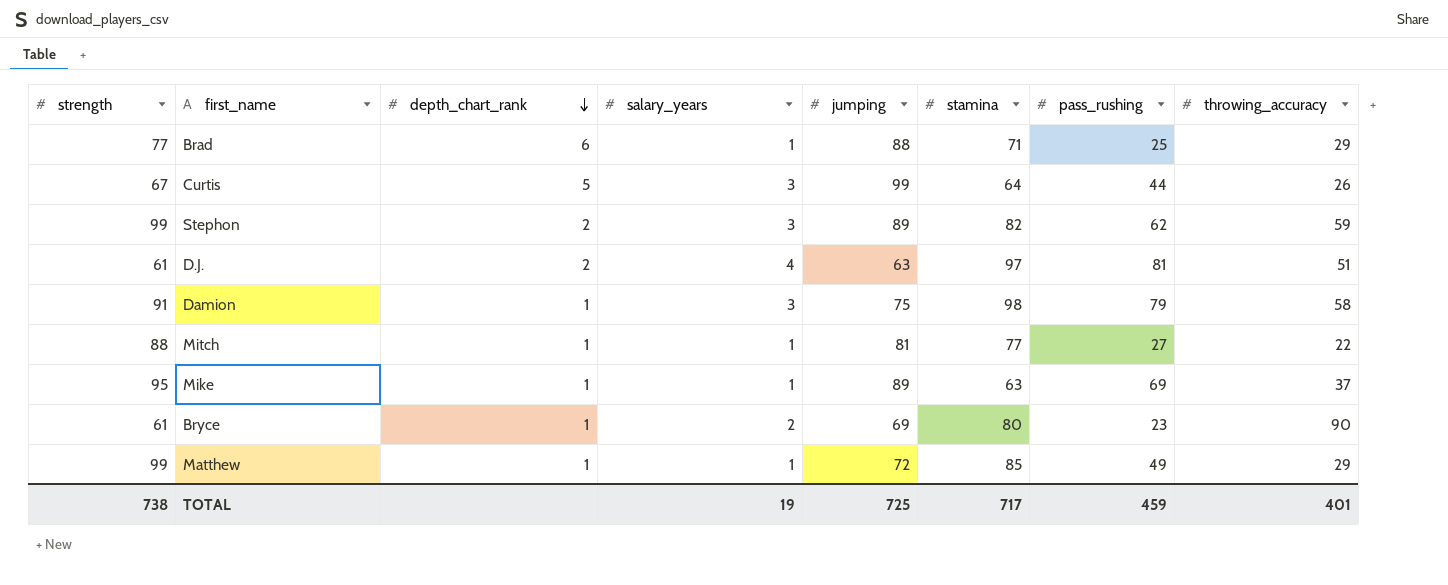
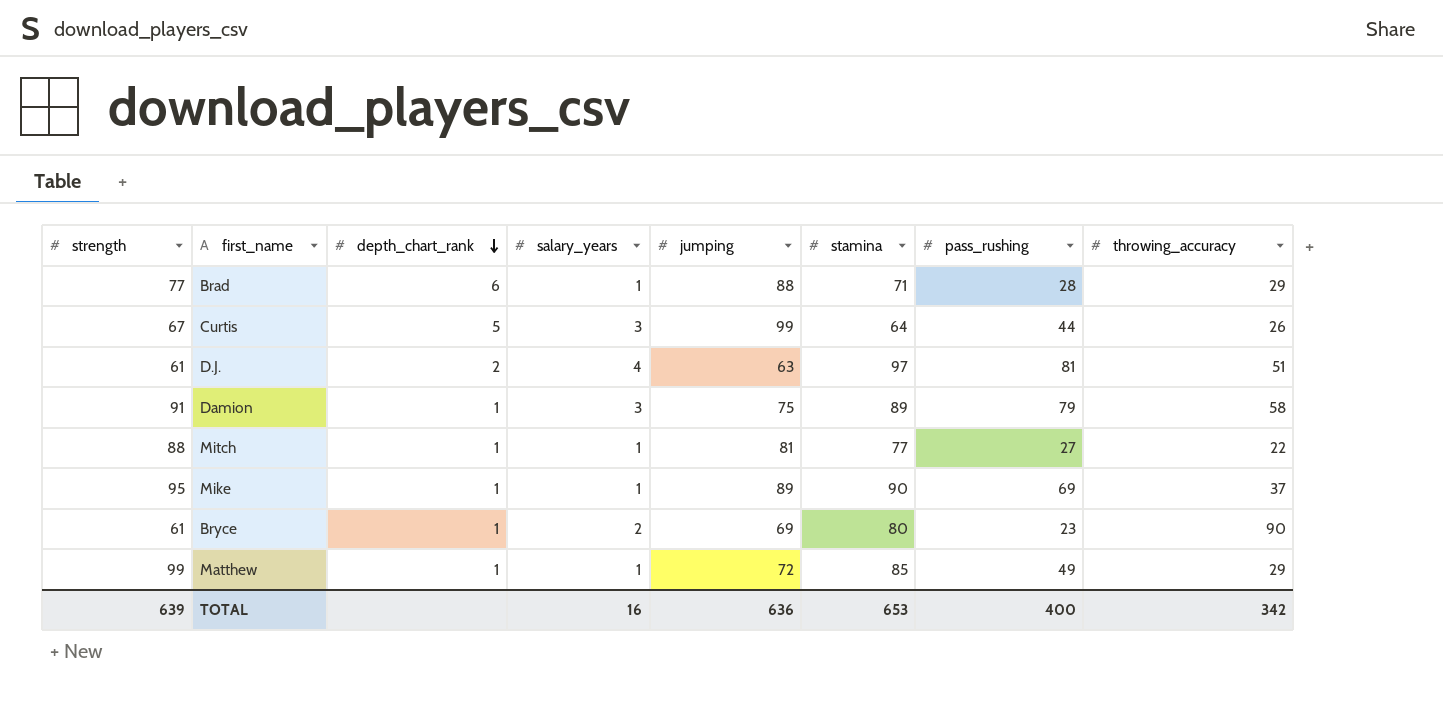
row Stephon: 99 | 2 | 3 | 89 | 82 | 62 | 59 -> none
Brad | pass_rushing: 25 -> 28
Damion | stamina: 98 -> 89
Mike | stamina: 63 -> 90
TOTAL | strength: 738 -> 639
TOTAL | salary_years: 19 -> 16
TOTAL | jumping: 725 -> 636
TOTAL | stamina: 717 -> 653
TOTAL | pass_rushing: 459 -> 400
TOTAL | throwing_accuracy: 401 -> 342

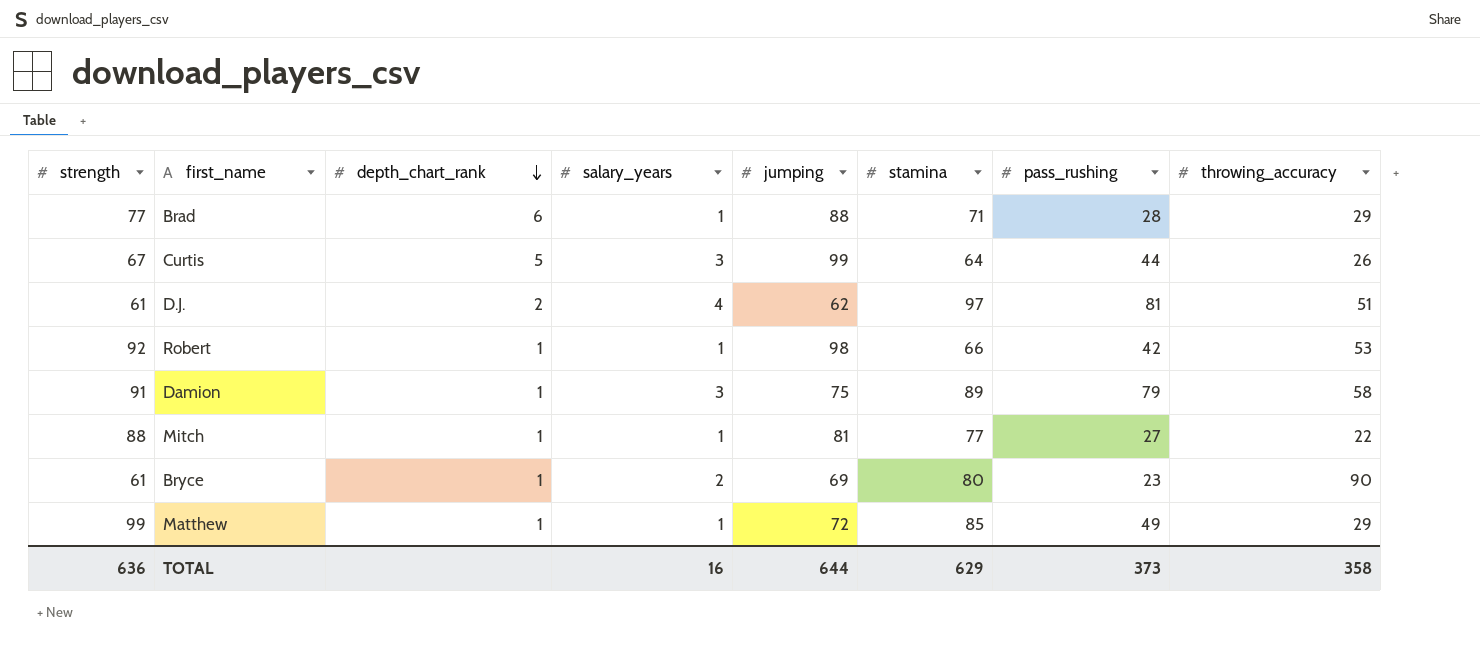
row Mike: 95 | 1 | 1 | 89 | 90 | 69 | 37 -> none
D.J. | jumping: 63 -> 62
row Robert: none -> 92 | 1 | 1 | 98 | 66 | 42 | 53
TOTAL | strength: 639 -> 636
TOTAL | jumping: 636 -> 644
TOTAL | stamina: 653 -> 629
TOTAL | pass_rushing: 400 -> 373
TOTAL | throwing_accuracy: 342 -> 358

